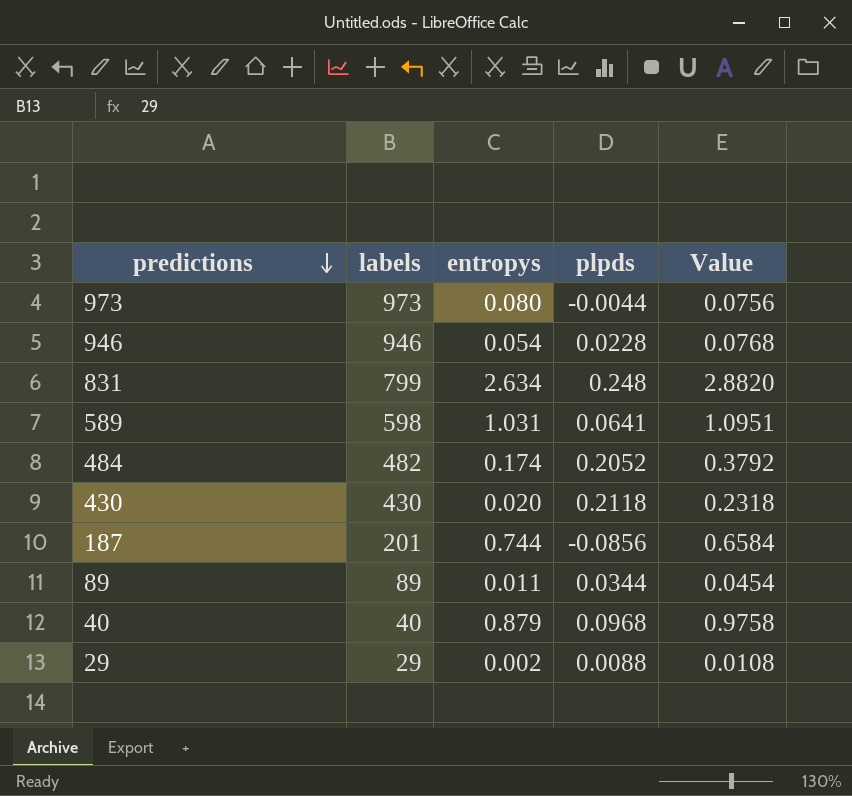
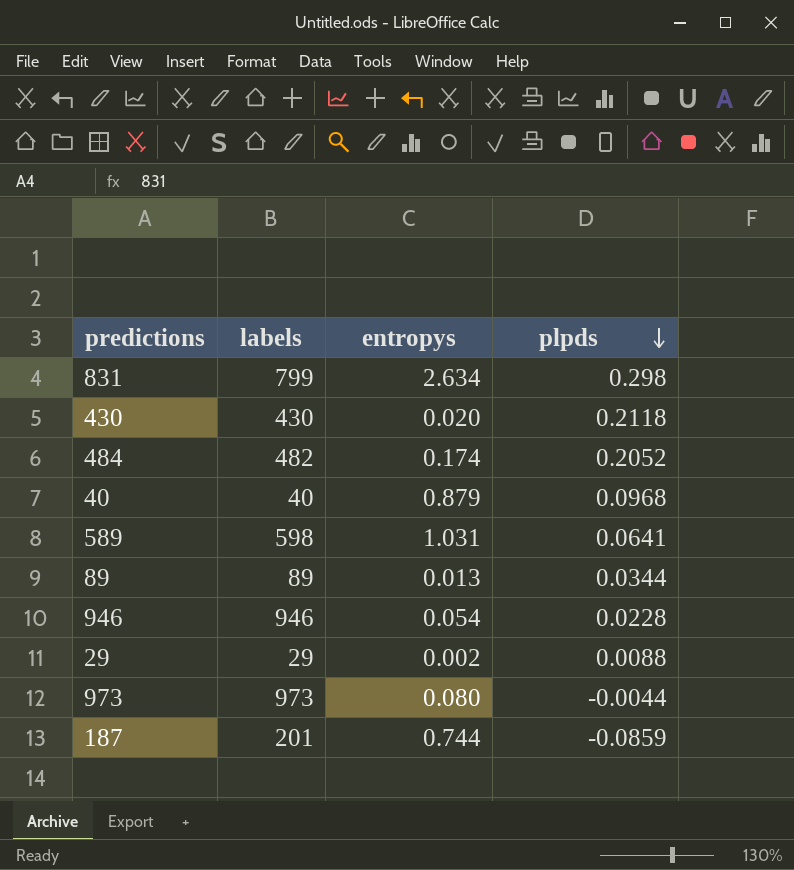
row order: predictions descending -> plpds descending
column Value | formula: [entropys] + [plpds] -> none
831 | plpds: 0.248 -> 0.298
89 | entropys: 0.011 -> 0.013
187 | plpds: -0.0856 -> -0.0859

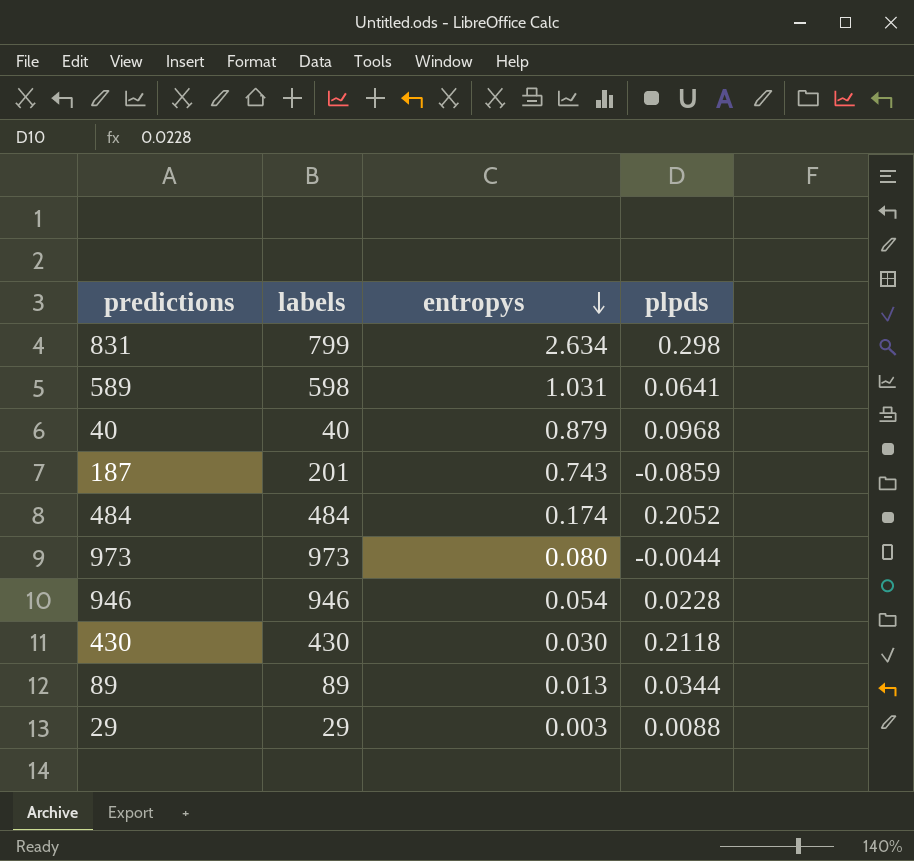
row order: plpds descending -> entropys descending
187 | entropys: 0.744 -> 0.743
484 | labels: 482 -> 484
430 | entropys: 0.020 -> 0.030
29 | entropys: 0.002 -> 0.003

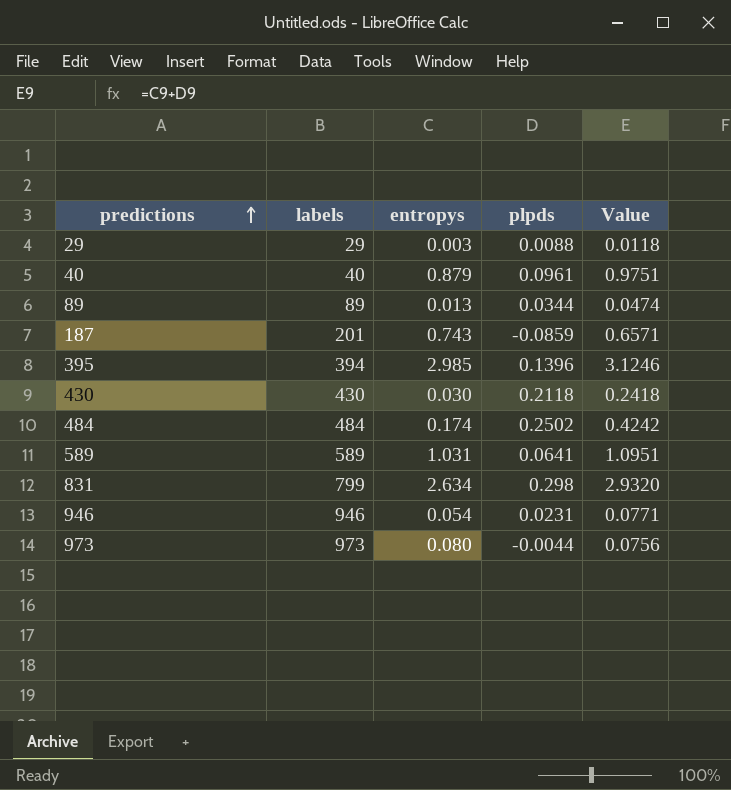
row order: entropys descending -> predictions ascending
column Value | formula: none -> [entropys] + [plpds]
40 | plpds: 0.0968 -> 0.0961
row 395: none -> 394 | 2.985 | 0.1396 | 3.1246
484 | plpds: 0.2052 -> 0.2502
589 | labels: 598 -> 589
946 | plpds: 0.0228 -> 0.0231

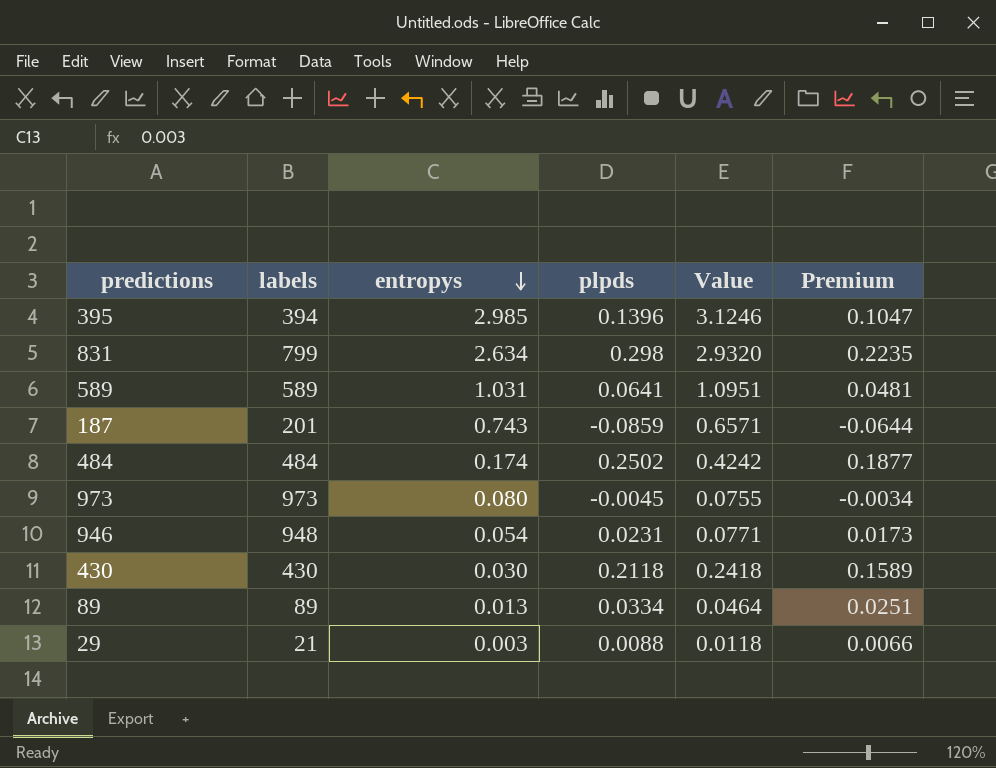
row order: predictions ascending -> entropys descending
column Premium | formula: none -> [plpds] * 0.75
row 40: 40 | 0.879 | 0.0961 | 0.9751 -> none
973 | plpds: -0.0044 -> -0.0045
973 | Value: 0.0756 -> 0.0755
946 | labels: 946 -> 948
89 | plpds: 0.0344 -> 0.0334
89 | Value: 0.0474 -> 0.0464
29 | labels: 29 -> 21

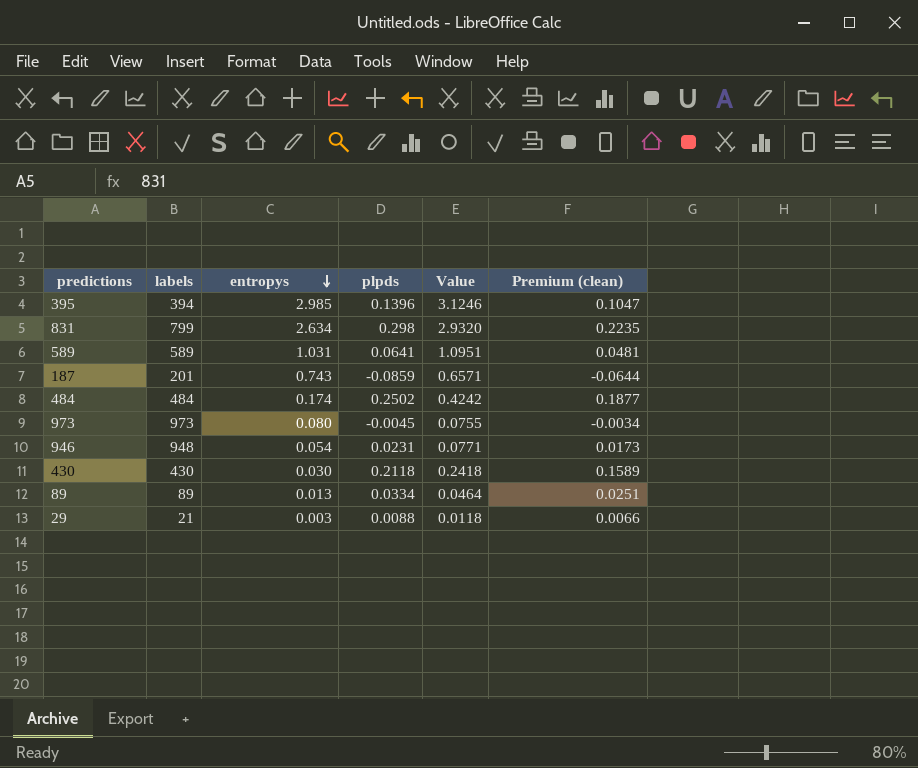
column name: Premium -> Premium (clean)

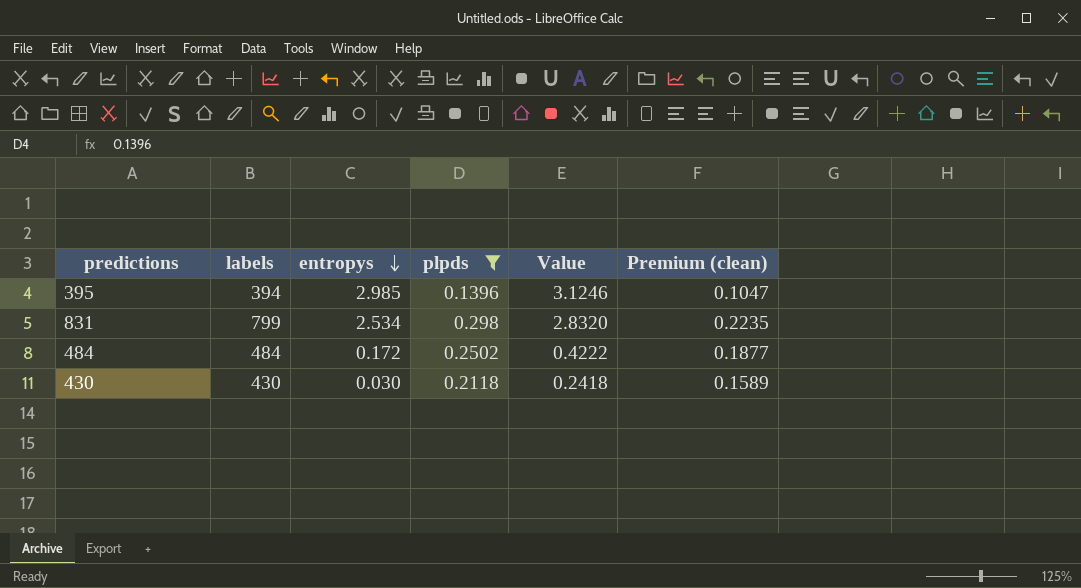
filter: none -> plpds >= 0.1396
831 | entropys: 2.634 -> 2.534
831 | Value: 2.9320 -> 2.8320
484 | entropys: 0.174 -> 0.172
484 | Value: 0.4242 -> 0.4222

